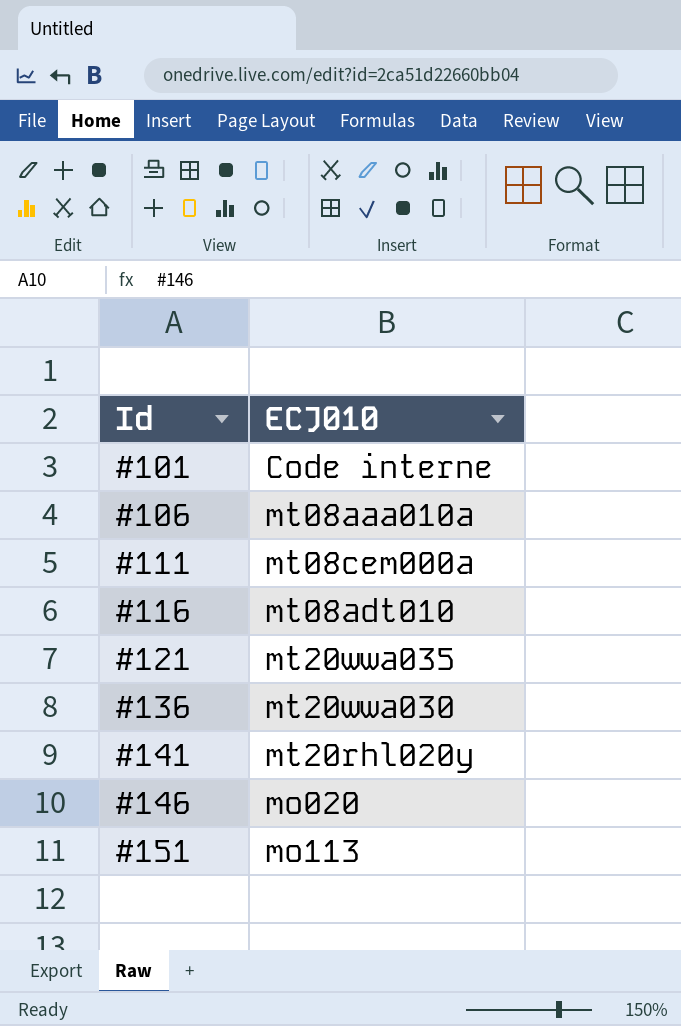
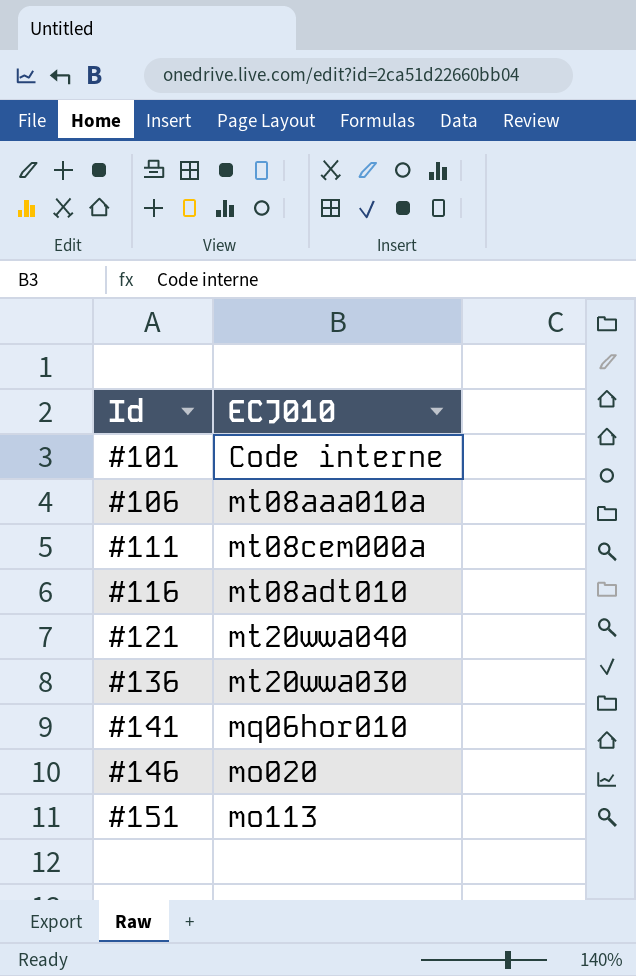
#121 | ECJ010: mt20wwa035 -> mt20wwa040
#141 | ECJ010: mt20rhl020y -> mq06hor010

